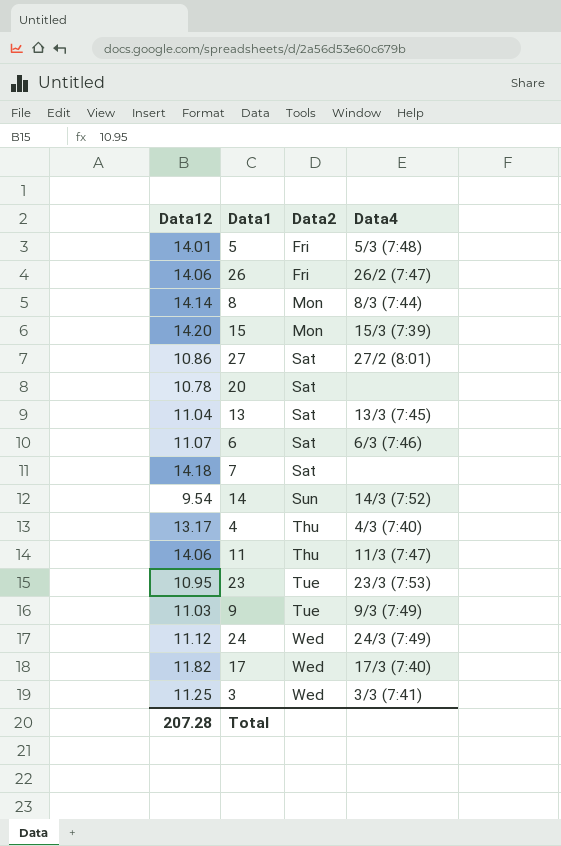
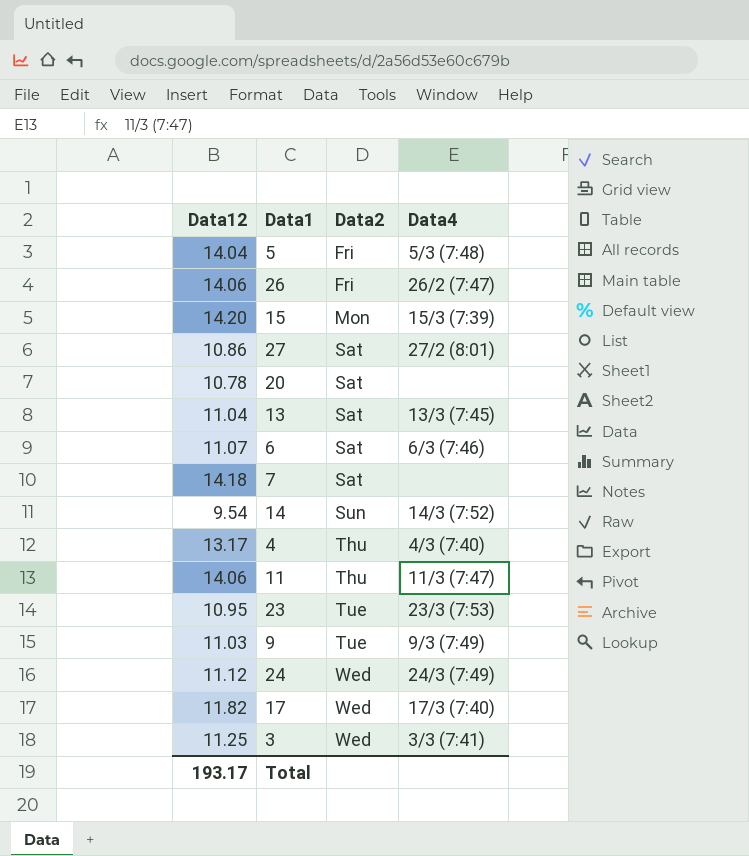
row 8: 14.14 | Mon | 8/3 (7:44) -> none
5 | Data12: 14.01 -> 14.04
Total | Data12: 207.28 -> 193.17

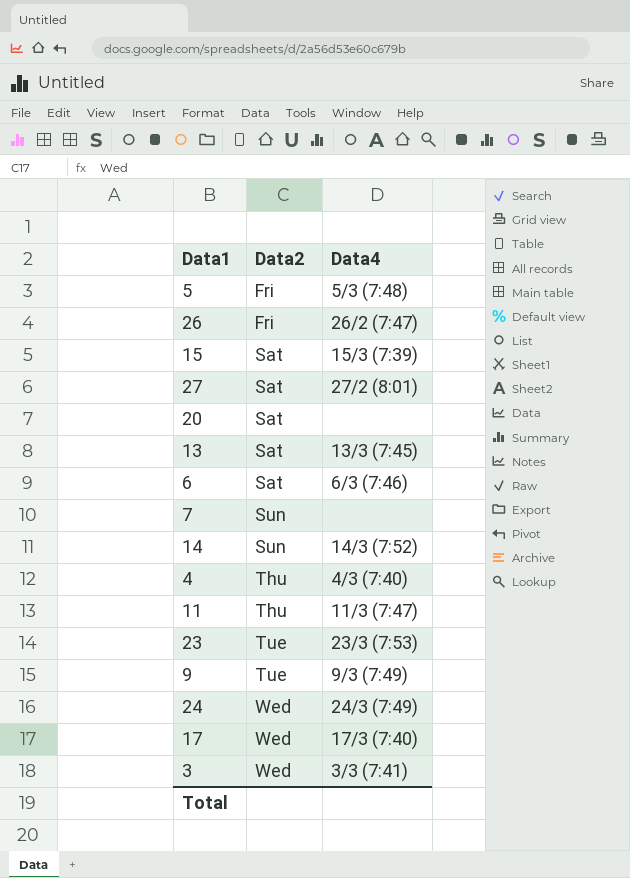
column Data12 | position: 1 -> none
15 | Data2: Mon -> Sat
7 | Data2: Sat -> Sun

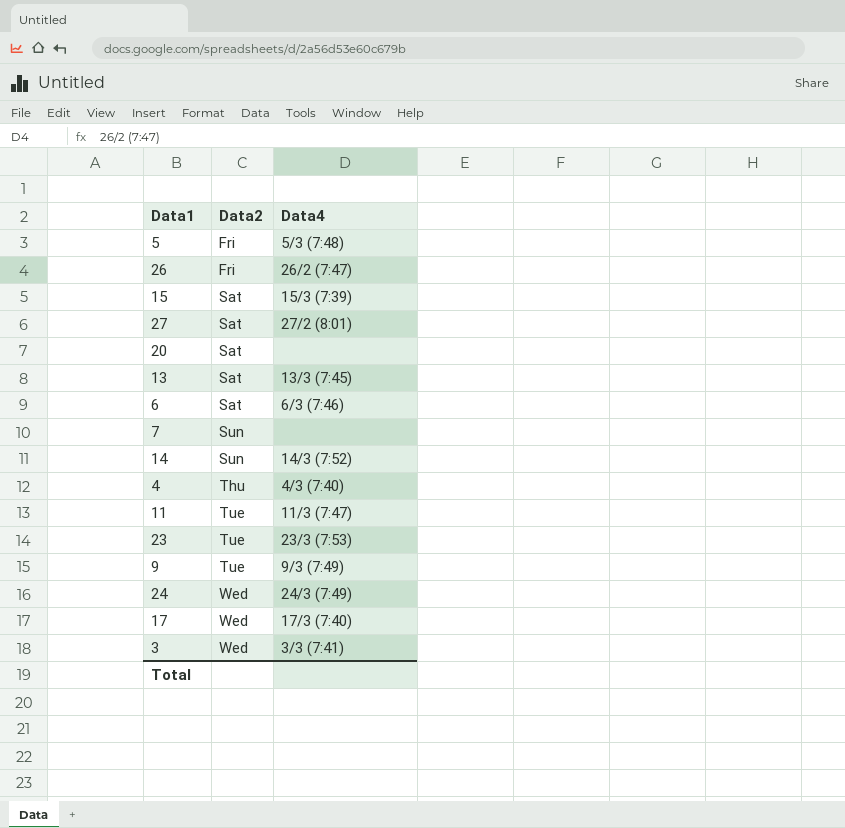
11 | Data2: Thu -> Tue

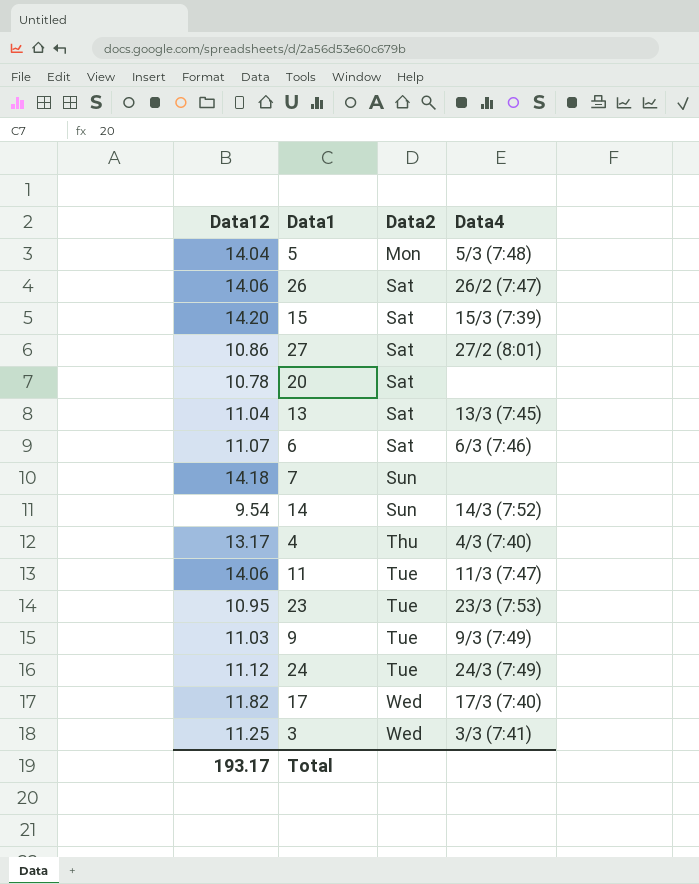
column Data12 | position: none -> 1
5 | Data2: Fri -> Mon
26 | Data2: Fri -> Sat
24 | Data2: Wed -> Tue

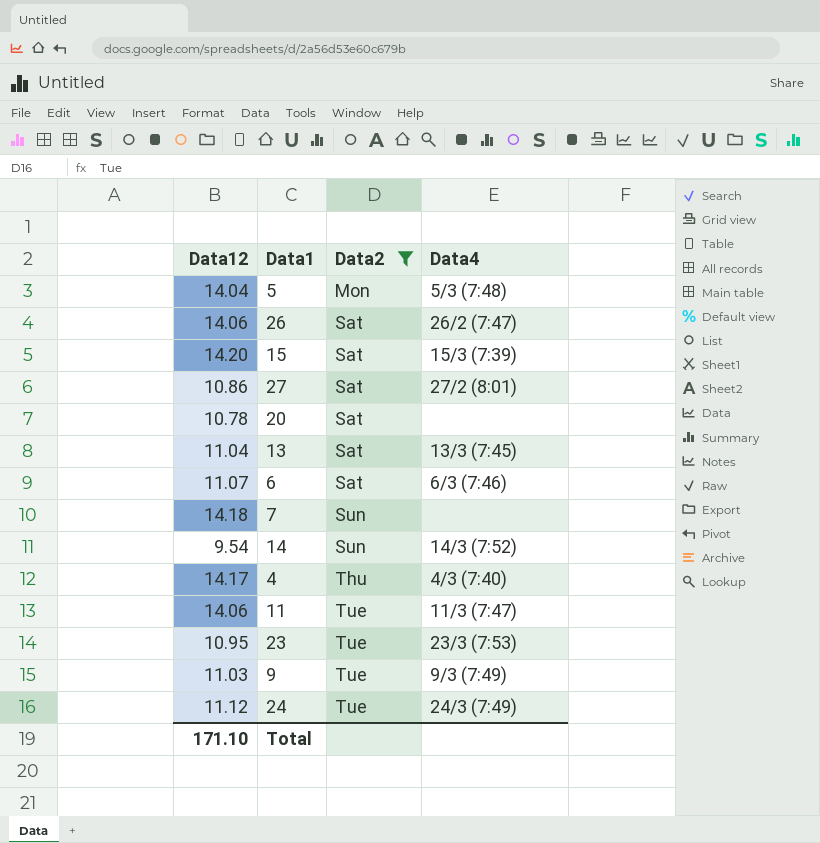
filter: none -> Data2 != Wed
4 | Data12: 13.17 -> 14.17
Total | Data12: 193.17 -> 171.10

